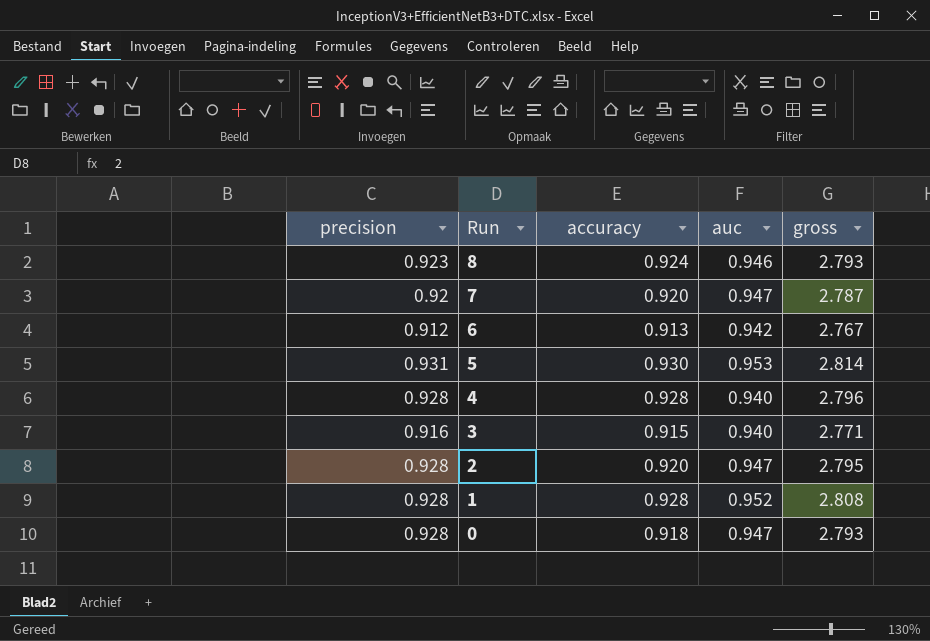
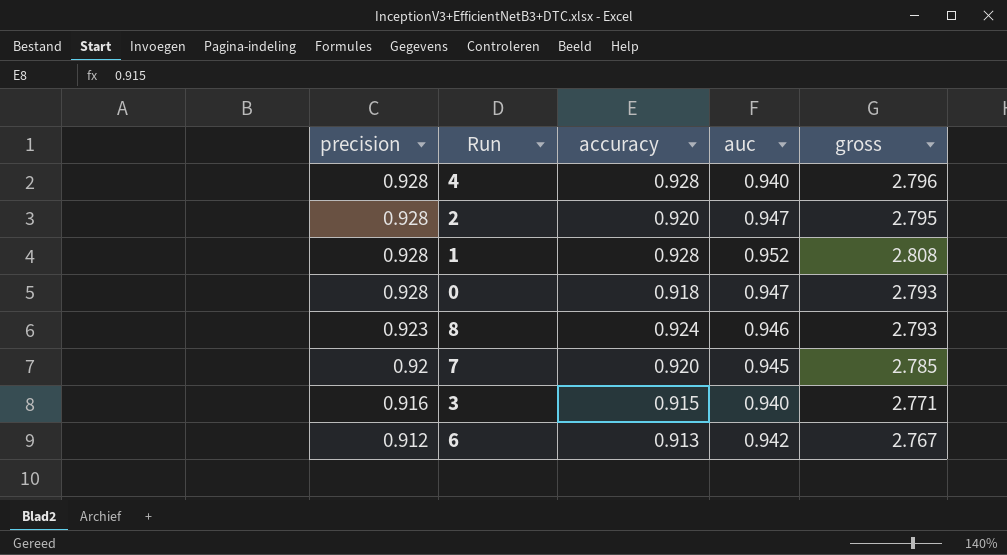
row order: Run descending -> precision descending
row 5: 0.931 | 0.930 | 0.953 | 2.814 -> none
7 | auc: 0.947 -> 0.945
7 | gross: 2.787 -> 2.785

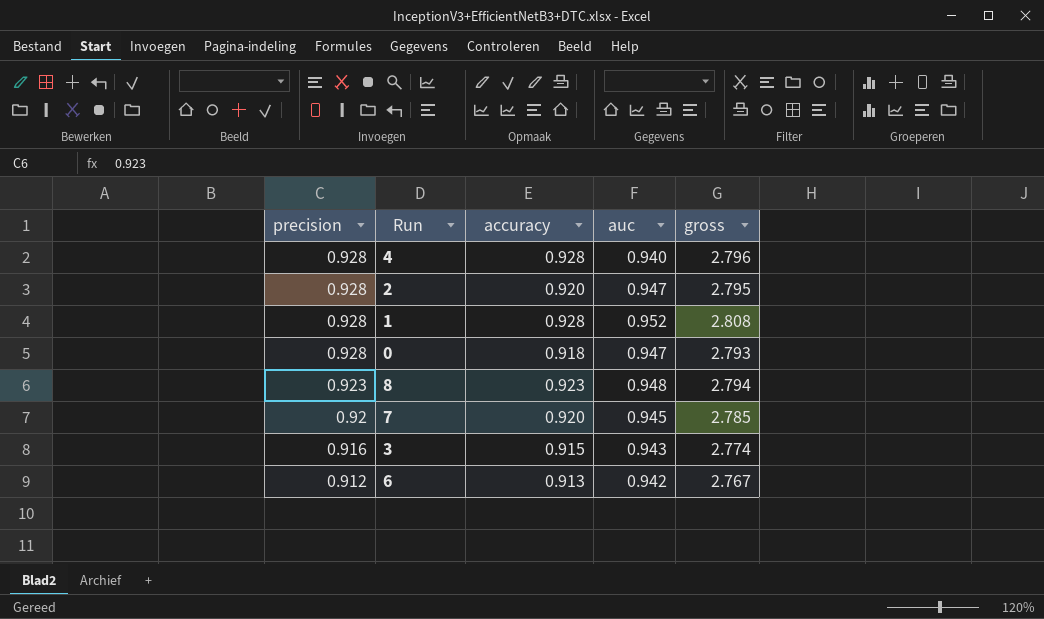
8 | accuracy: 0.924 -> 0.923
8 | auc: 0.946 -> 0.948
8 | gross: 2.793 -> 2.794
3 | auc: 0.940 -> 0.943
3 | gross: 2.771 -> 2.774

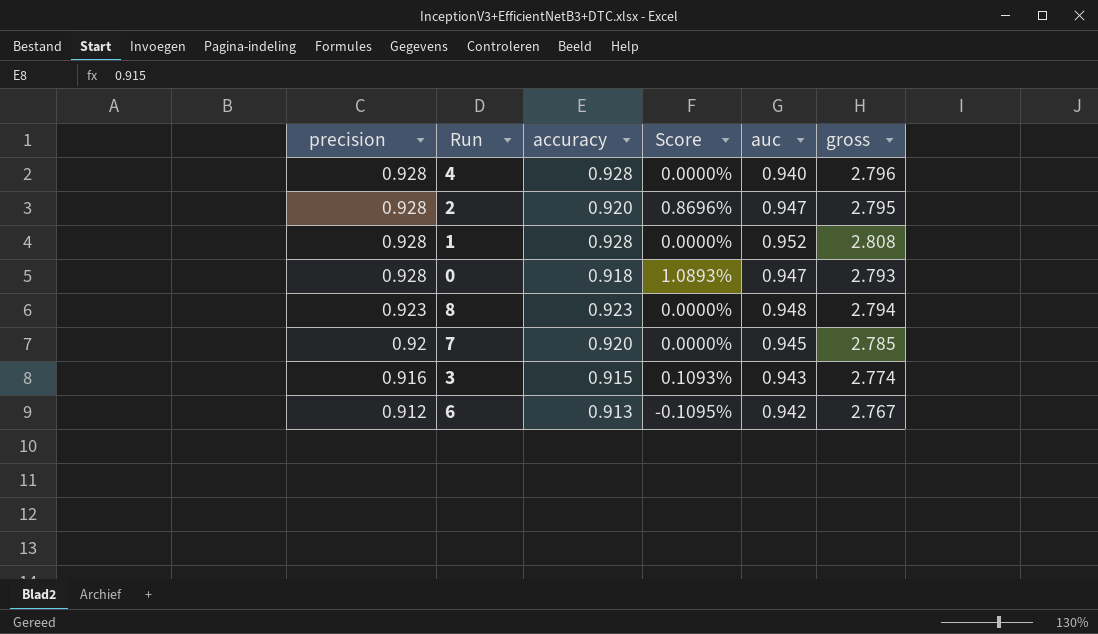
column Score | formula: none -> ([precision] - [accuracy]) / [accuracy]

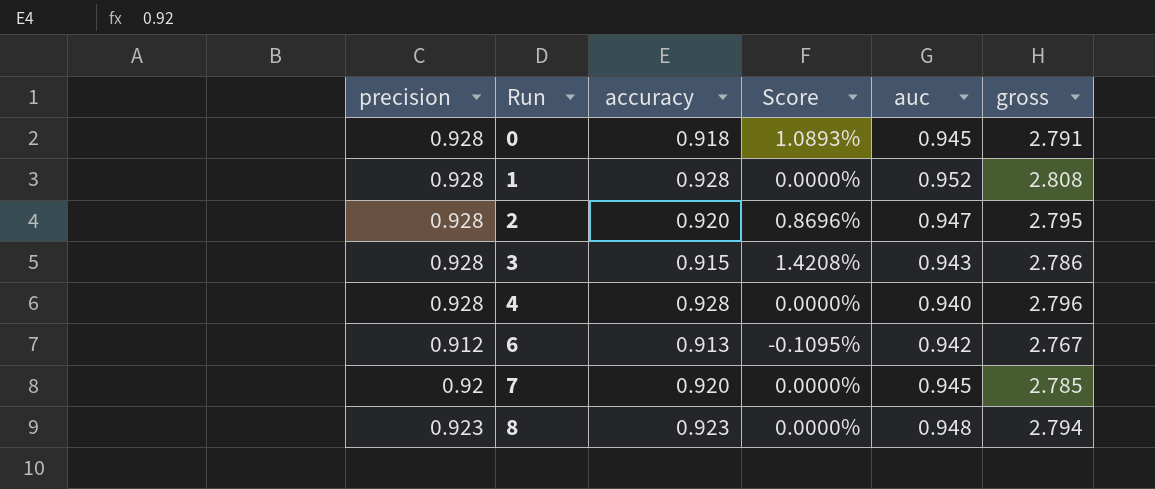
row order: precision descending -> Run ascending
0 | auc: 0.947 -> 0.945
0 | gross: 2.793 -> 2.791
3 | precision: 0.916 -> 0.928
3 | Score: 0.1093% -> 1.4208%
3 | gross: 2.774 -> 2.786

